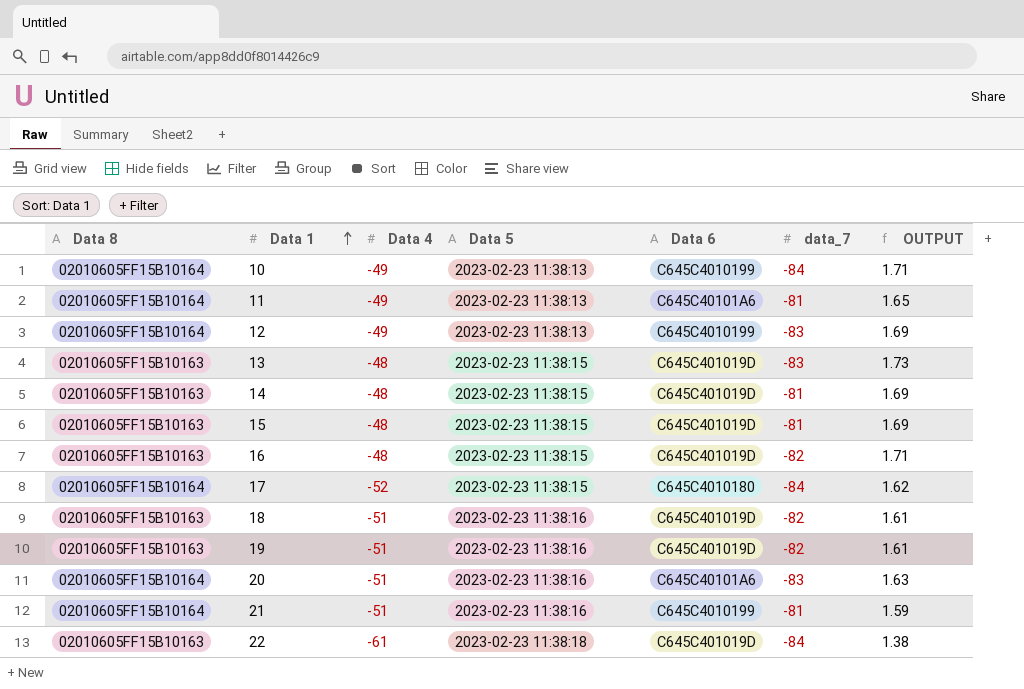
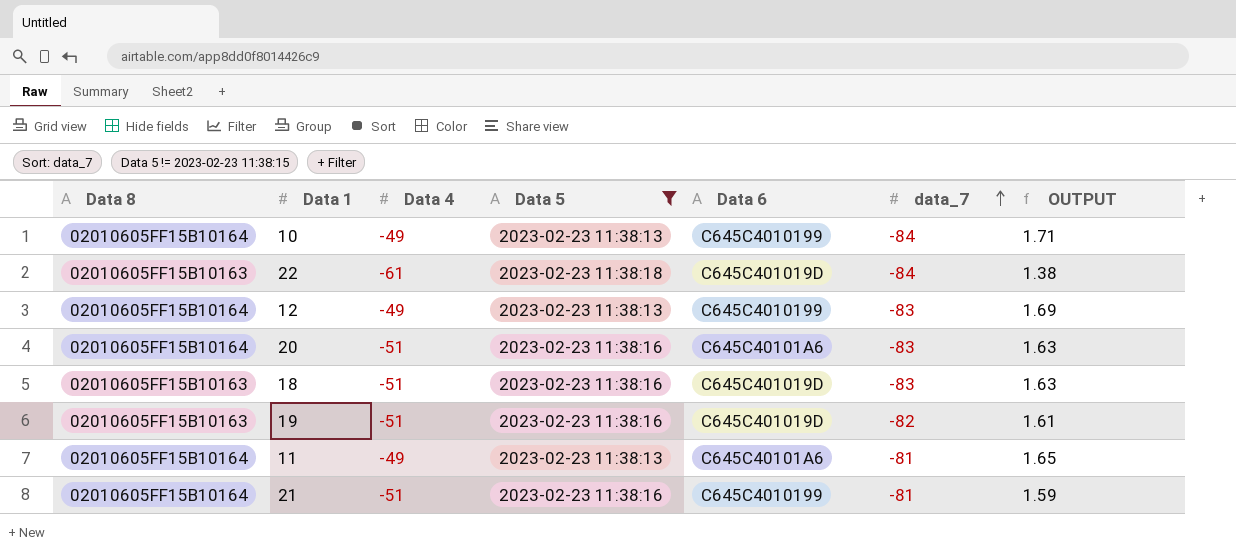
filter: none -> Data 5 != 2023-02-23 11:38:15
row order: Data 1 ascending -> data_7 ascending
18 | data_7: -82 -> -83
18 | OUTPUT: 1.61 -> 1.63

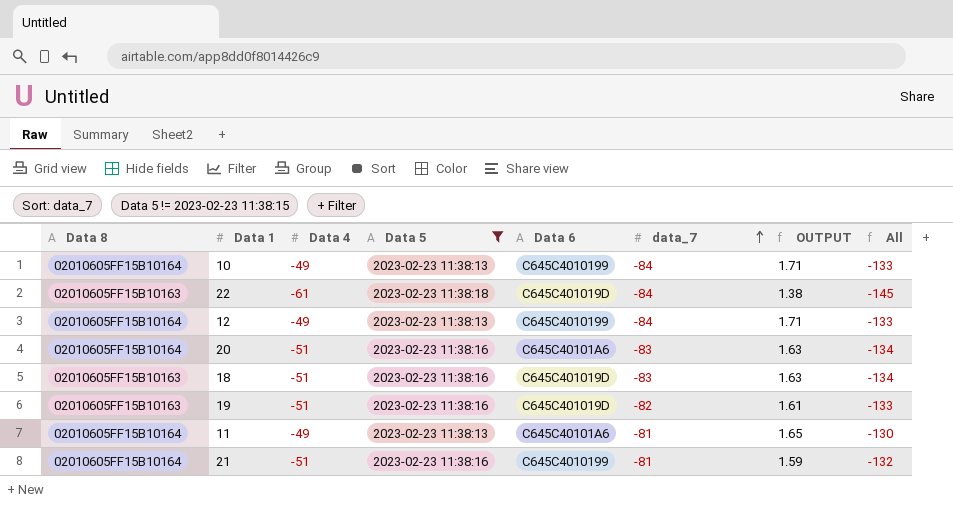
column All | formula: none -> [Data 4] + [data_7]
12 | data_7: -83 -> -84
12 | OUTPUT: 1.69 -> 1.71

